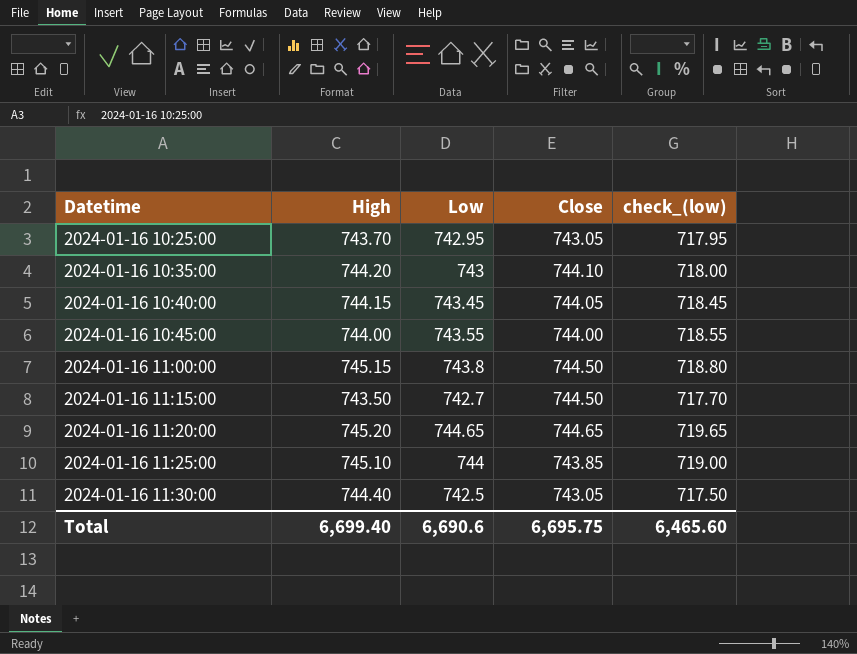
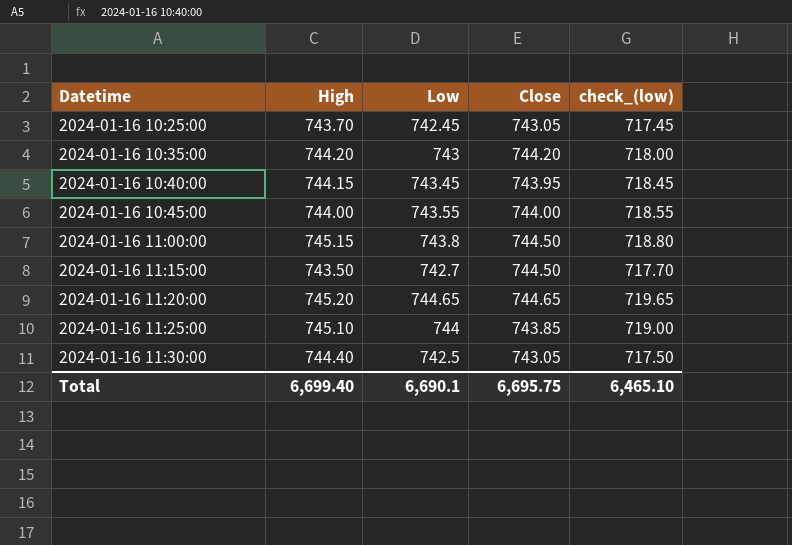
2024-01-16 10:25:00 | Low: 742.95 -> 742.45
2024-01-16 10:25:00 | check_(low): 717.95 -> 717.45
2024-01-16 10:35:00 | Close: 744.10 -> 744.20
2024-01-16 10:40:00 | Close: 744.05 -> 743.95
Total | Low: 6,690.6 -> 6,690.1
Total | check_(low): 6,465.60 -> 6,465.10

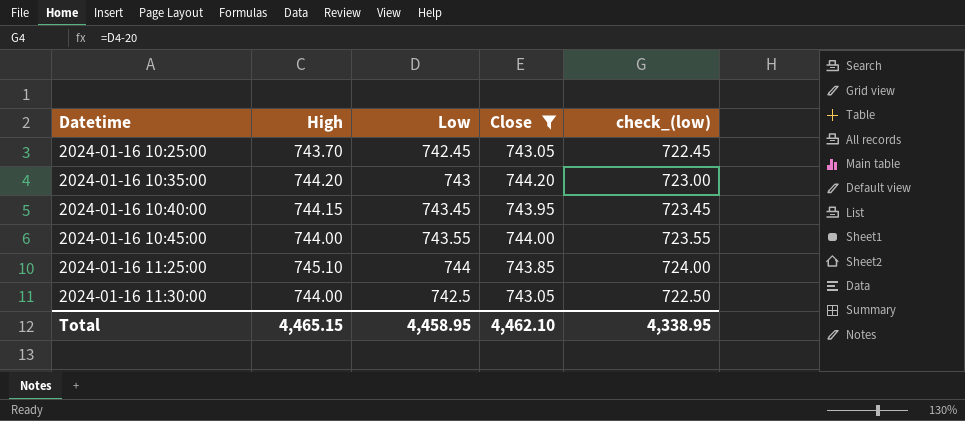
filter: none -> Close <= 744.20
column check_(low) | formula: [Low] - 25 -> [Low] - 20
2024-01-16 11:30:00 | High: 744.40 -> 744.00
Total | High: 6,699.40 -> 4,465.15
Total | Low: 6,690.1 -> 4,458.95
Total | Close: 6,695.75 -> 4,462.10
Total | check_(low): 6,465.10 -> 4,338.95

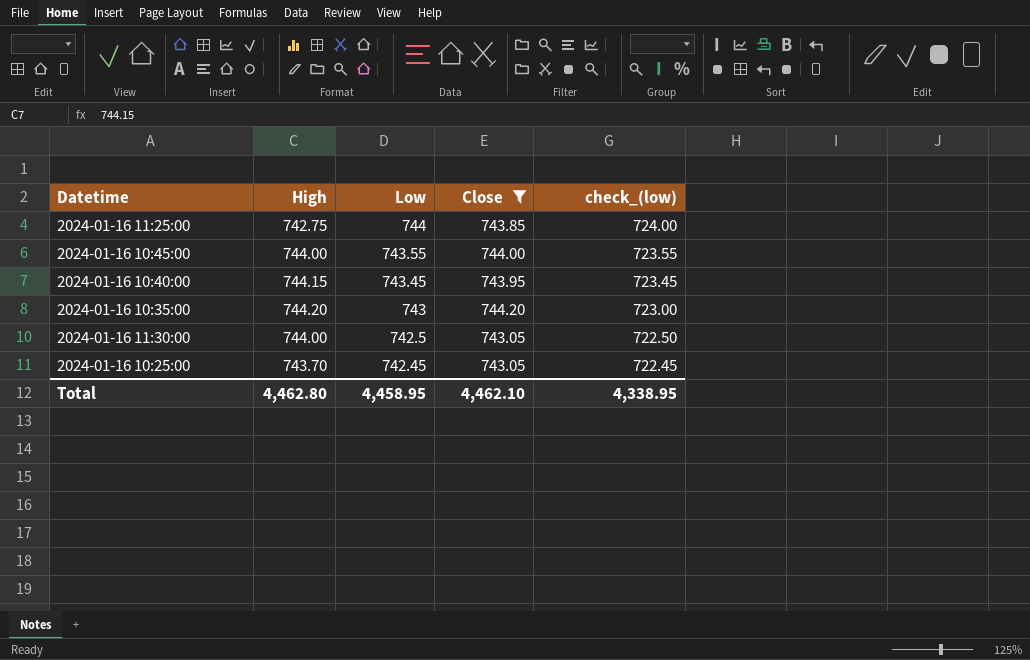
row order: Datetime ascending -> Low descending
2024-01-16 11:25:00 | High: 745.10 -> 742.75
Total | High: 4,465.15 -> 4,462.80

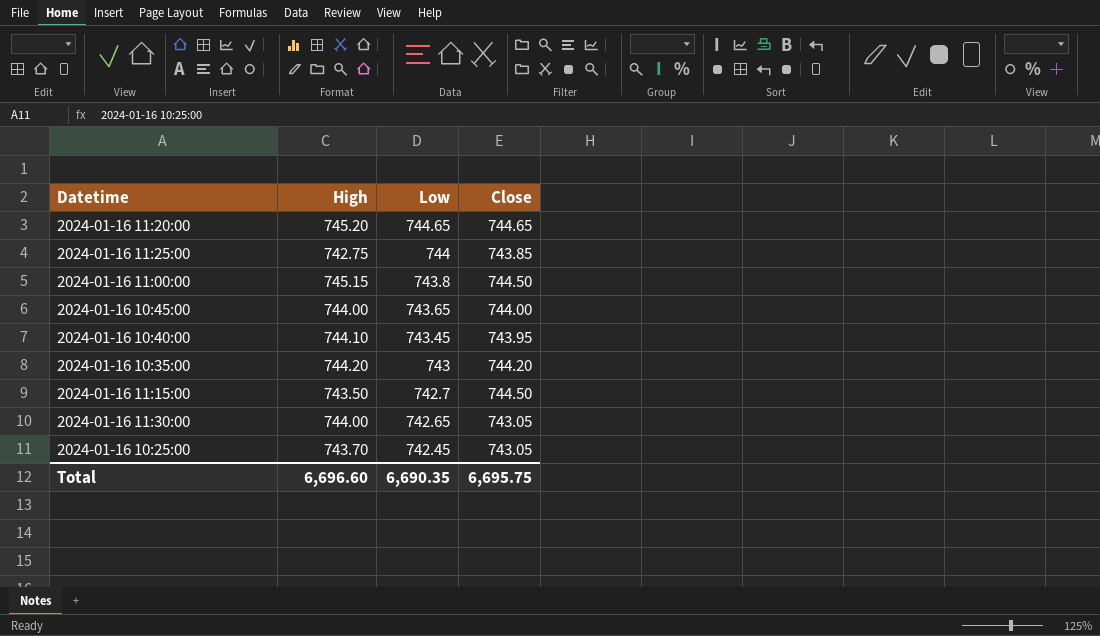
filter: Close <= 744.20 -> none
column check_(low) | formula: [Low] - 20 -> none
2024-01-16 10:45:00 | Low: 743.55 -> 743.65
2024-01-16 10:40:00 | High: 744.15 -> 744.10
2024-01-16 11:30:00 | Low: 742.5 -> 742.65
Total | High: 4,462.80 -> 6,696.60
Total | Low: 4,458.95 -> 6,690.35
Total | Close: 4,462.10 -> 6,695.75

